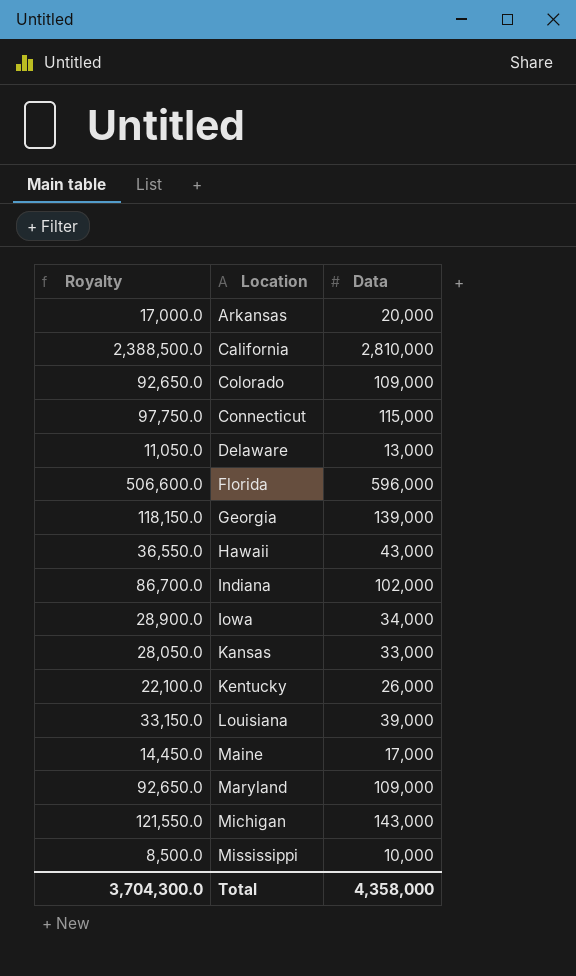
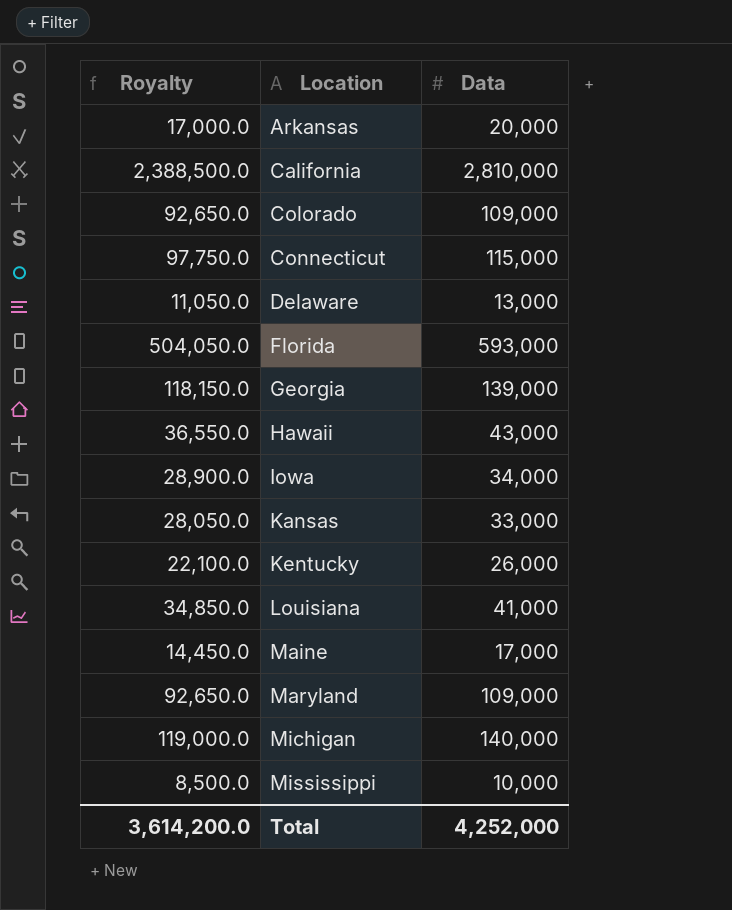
row Indiana: 86,700.0 | 102,000 -> none
Florida | Royalty: 506,600.0 -> 504,050.0
Florida | Data: 596,000 -> 593,000
Louisiana | Royalty: 33,150.0 -> 34,850.0
Louisiana | Data: 39,000 -> 41,000
Michigan | Royalty: 121,550.0 -> 119,000.0
Michigan | Data: 143,000 -> 140,000
Total | Royalty: 3,704,300.0 -> 3,614,200.0
Total | Data: 4,358,000 -> 4,252,000

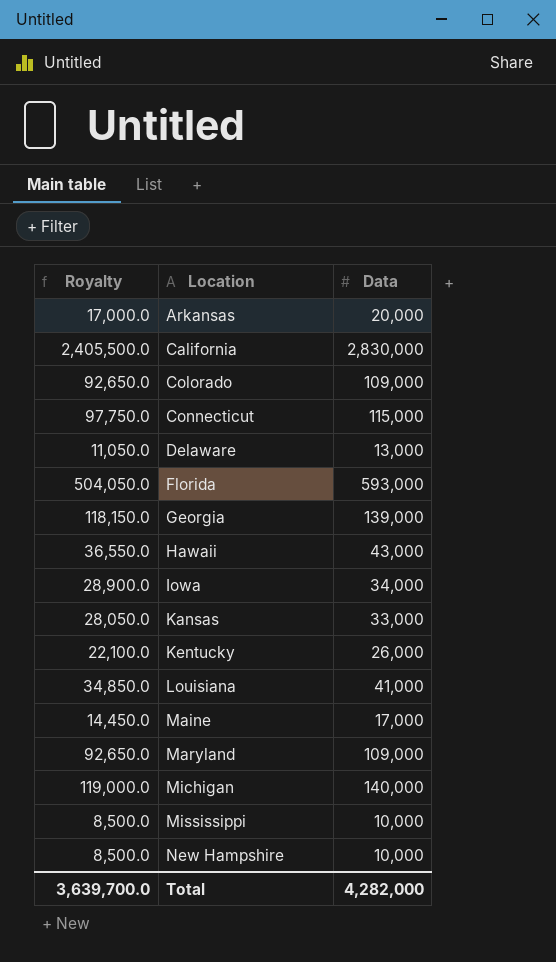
California | Royalty: 2,388,500.0 -> 2,405,500.0
California | Data: 2,810,000 -> 2,830,000
row New Hampshire: none -> 8,500.0 | 10,000
Total | Royalty: 3,614,200.0 -> 3,639,700.0
Total | Data: 4,252,000 -> 4,282,000

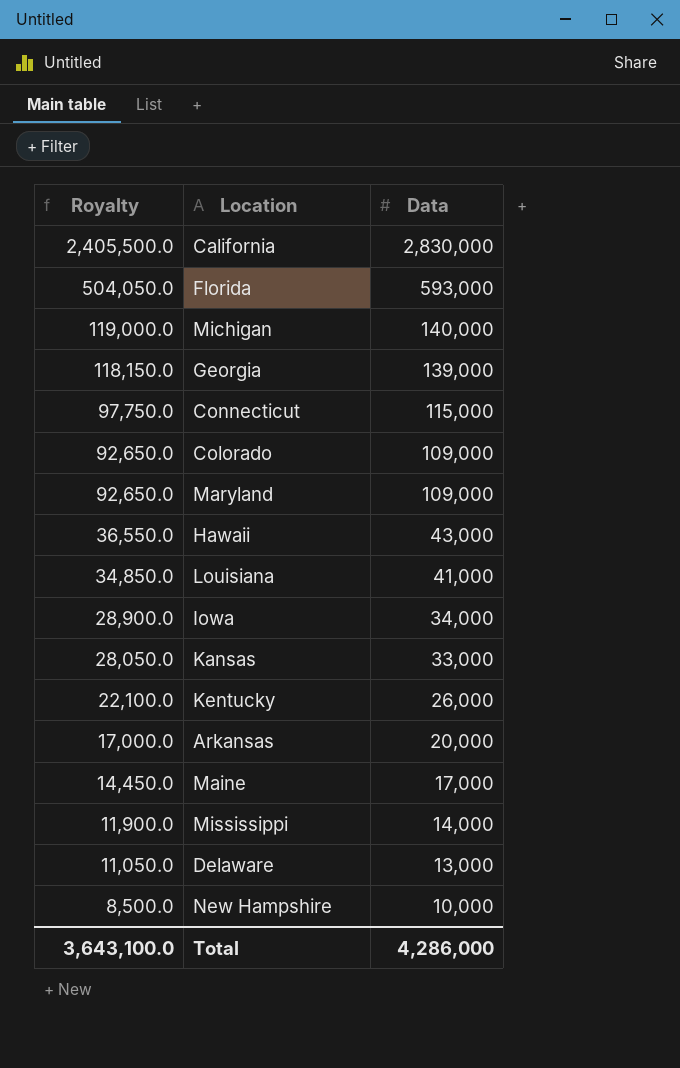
row order: Location ascending -> Royalty descending
Mississippi | Royalty: 8,500.0 -> 11,900.0
Mississippi | Data: 10,000 -> 14,000
Total | Royalty: 3,639,700.0 -> 3,643,100.0
Total | Data: 4,282,000 -> 4,286,000

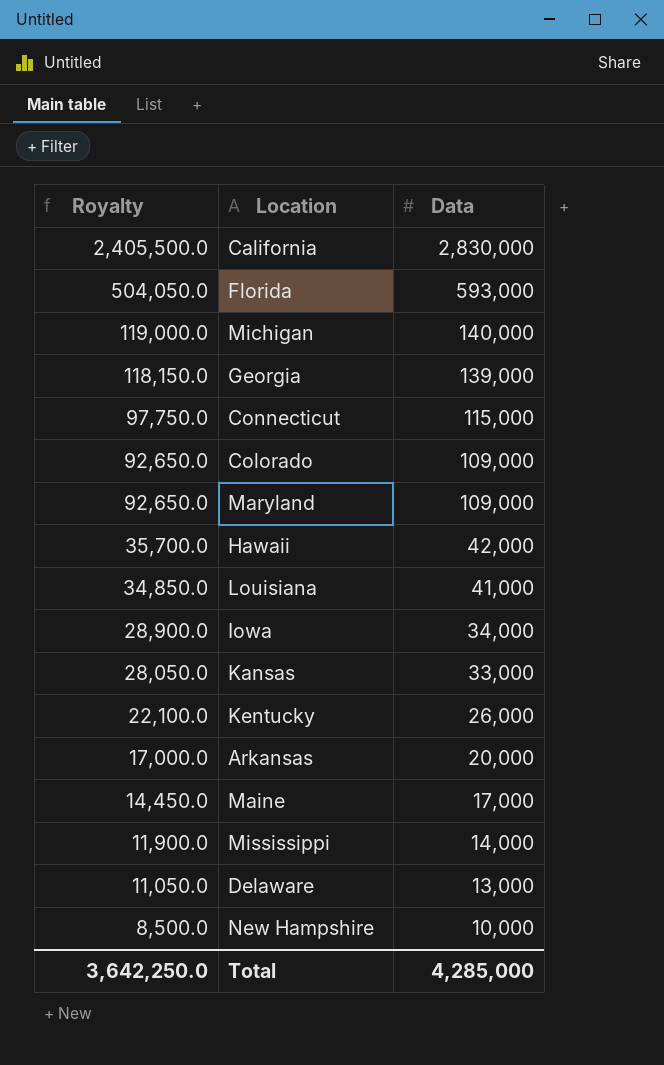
Hawaii | Royalty: 36,550.0 -> 35,700.0
Hawaii | Data: 43,000 -> 42,000
Total | Royalty: 3,643,100.0 -> 3,642,250.0
Total | Data: 4,286,000 -> 4,285,000

